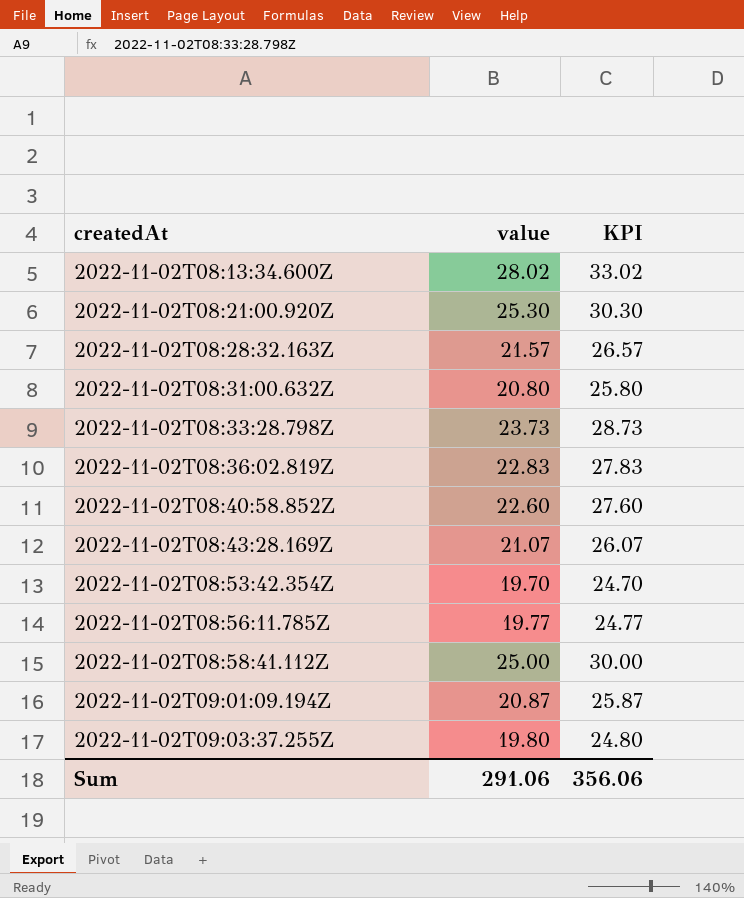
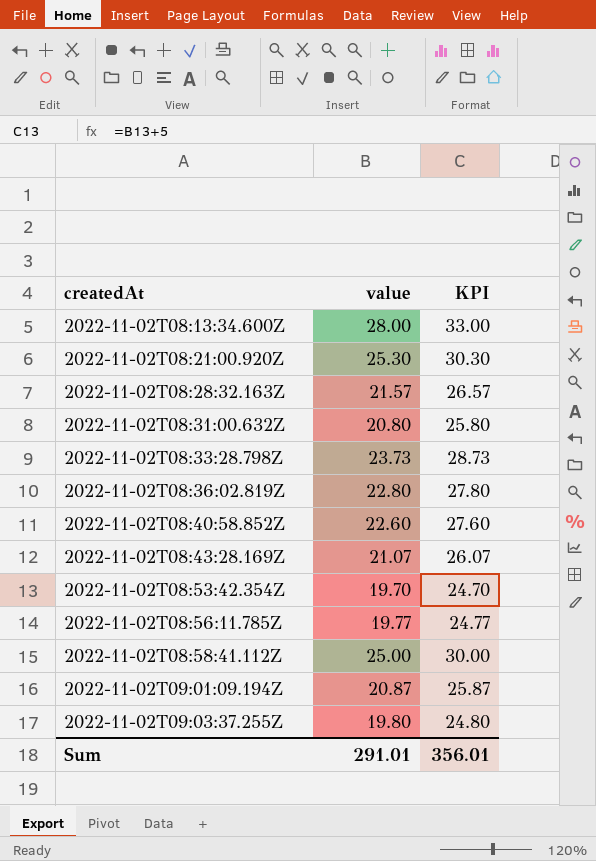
2022-11-02T08:13:34.600Z | value: 28.02 -> 28.00
2022-11-02T08:13:34.600Z | KPI: 33.02 -> 33.00
2022-11-02T08:36:02.819Z | value: 22.83 -> 22.80
2022-11-02T08:36:02.819Z | KPI: 27.83 -> 27.80
Sum | value: 291.06 -> 291.01
Sum | KPI: 356.06 -> 356.01

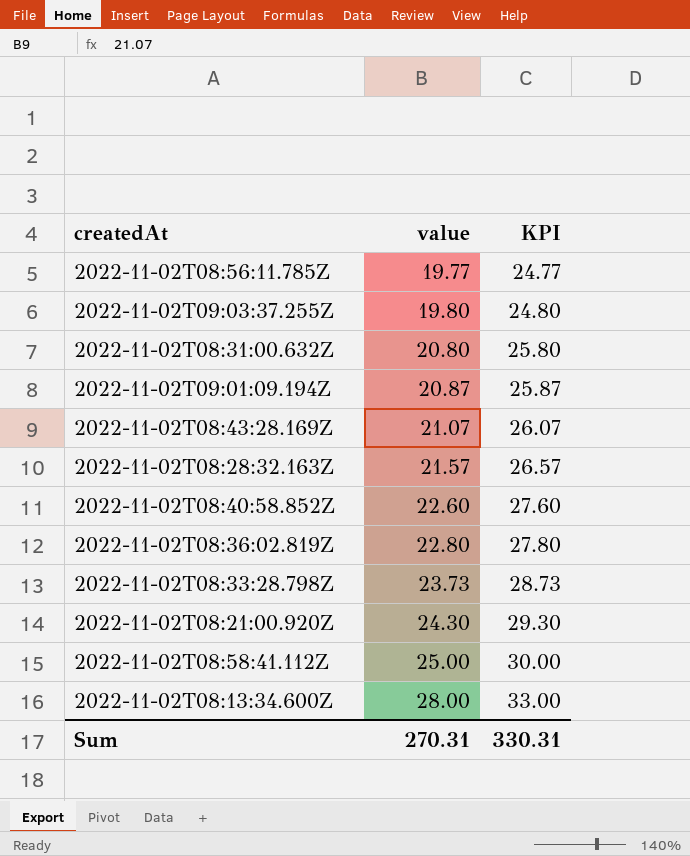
row order: createdAt ascending -> value ascending
row 2022-11-02T08:53:42.354Z: 19.70 | 24.70 -> none
2022-11-02T08:21:00.920Z | value: 25.30 -> 24.30
2022-11-02T08:21:00.920Z | KPI: 30.30 -> 29.30
Sum | value: 291.01 -> 270.31
Sum | KPI: 356.01 -> 330.31

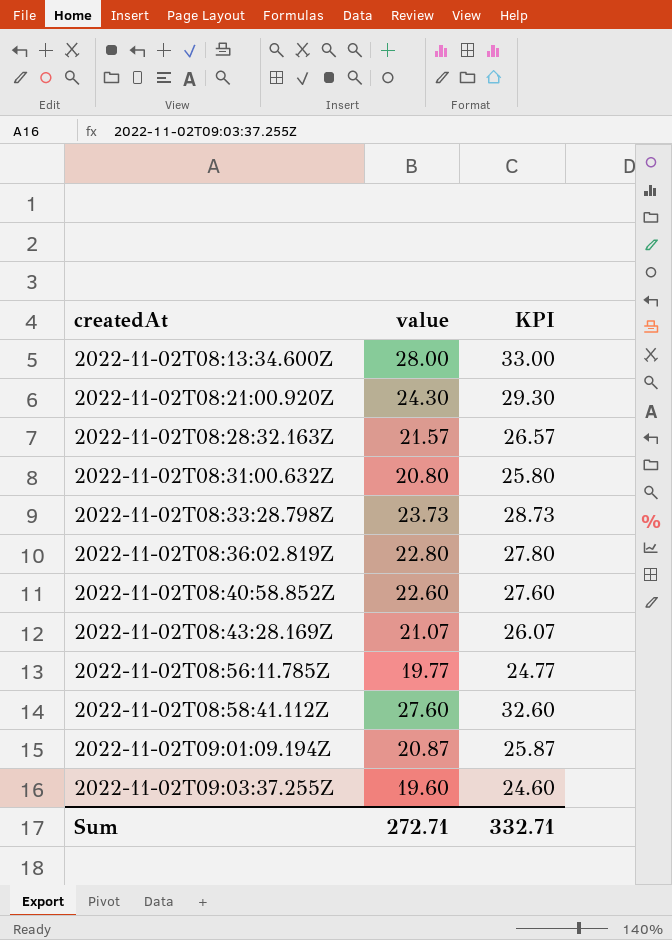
row order: value ascending -> createdAt ascending
2022-11-02T08:58:41.112Z | value: 25.00 -> 27.60
2022-11-02T08:58:41.112Z | KPI: 30.00 -> 32.60
2022-11-02T09:03:37.255Z | value: 19.80 -> 19.60
2022-11-02T09:03:37.255Z | KPI: 24.80 -> 24.60
Sum | value: 270.31 -> 272.71
Sum | KPI: 330.31 -> 332.71

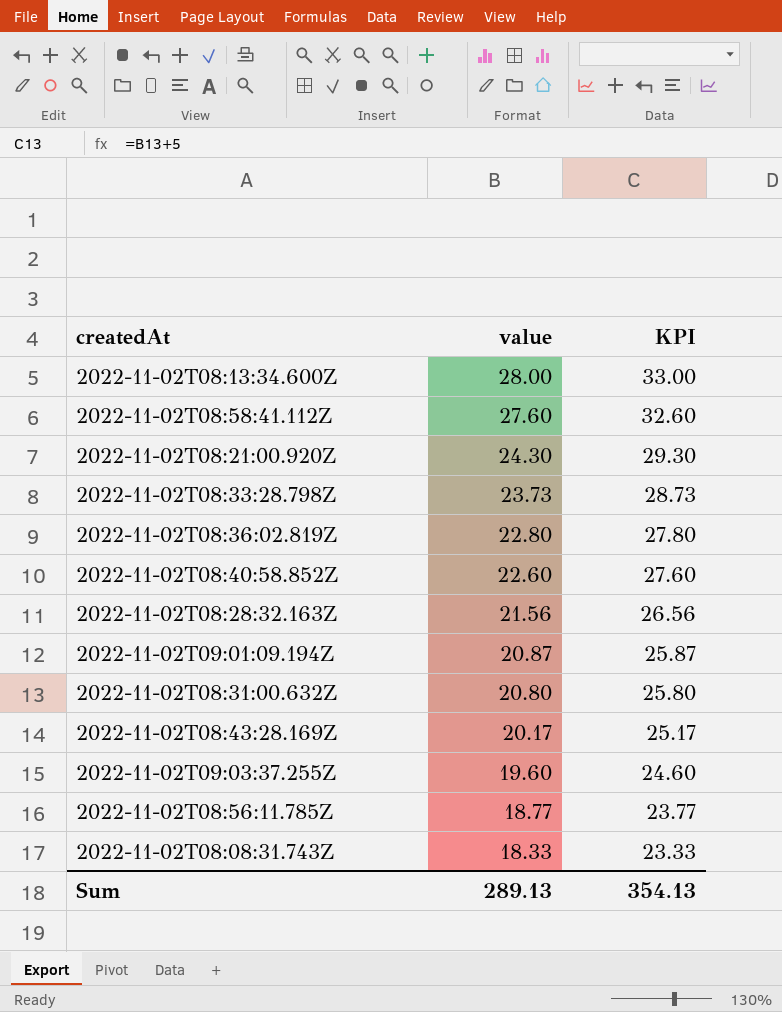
row order: createdAt ascending -> value descending
2022-11-02T08:28:32.163Z | value: 21.57 -> 21.56
2022-11-02T08:28:32.163Z | KPI: 26.57 -> 26.56
2022-11-02T08:43:28.169Z | value: 21.07 -> 20.17
2022-11-02T08:43:28.169Z | KPI: 26.07 -> 25.17
2022-11-02T08:56:11.785Z | value: 19.77 -> 18.77
2022-11-02T08:56:11.785Z | KPI: 24.77 -> 23.77
row 2022-11-02T08:08:31.743Z: none -> 18.33 | 23.33
Sum | value: 272.71 -> 289.13
Sum | KPI: 332.71 -> 354.13

